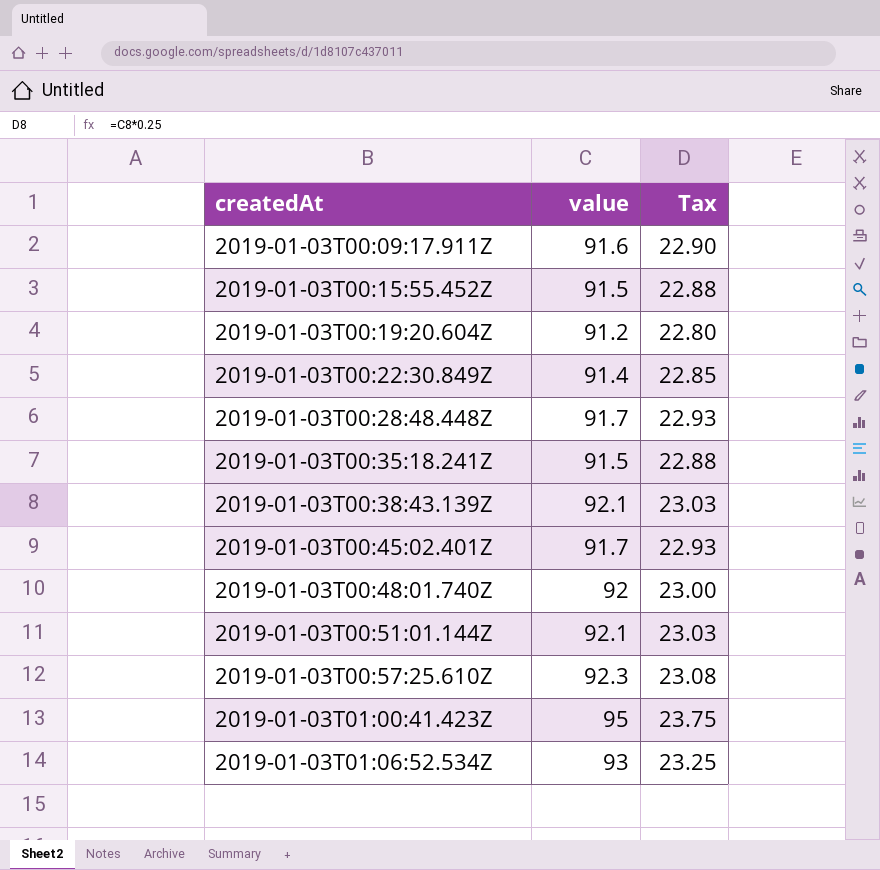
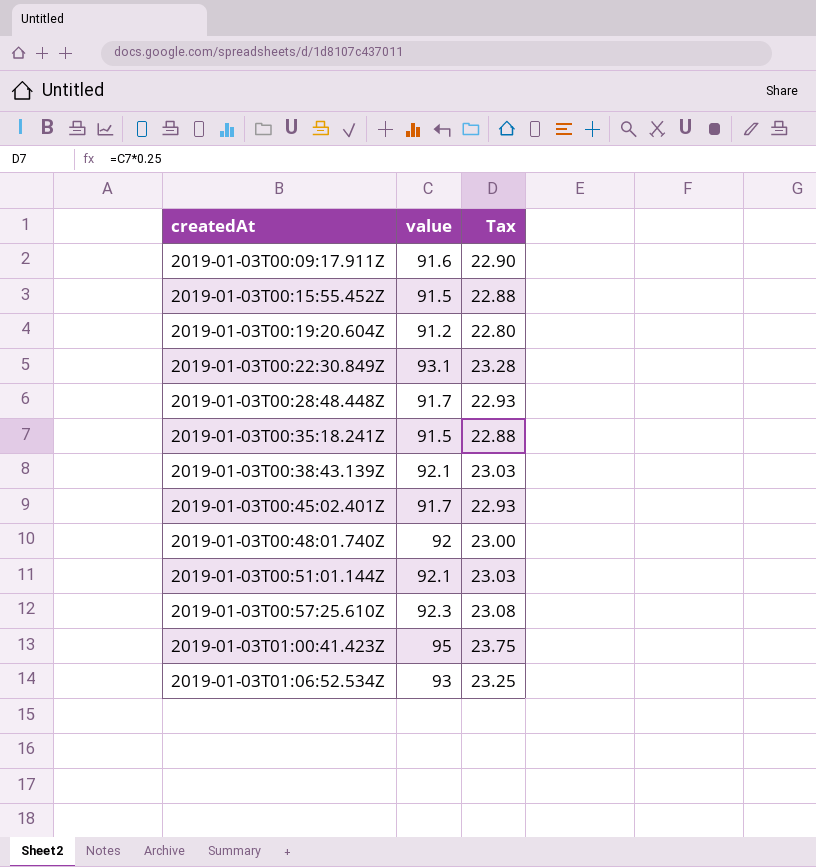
2019-01-03T00:22:30.849Z | value: 91.4 -> 93.1
2019-01-03T00:22:30.849Z | Tax: 22.85 -> 23.28

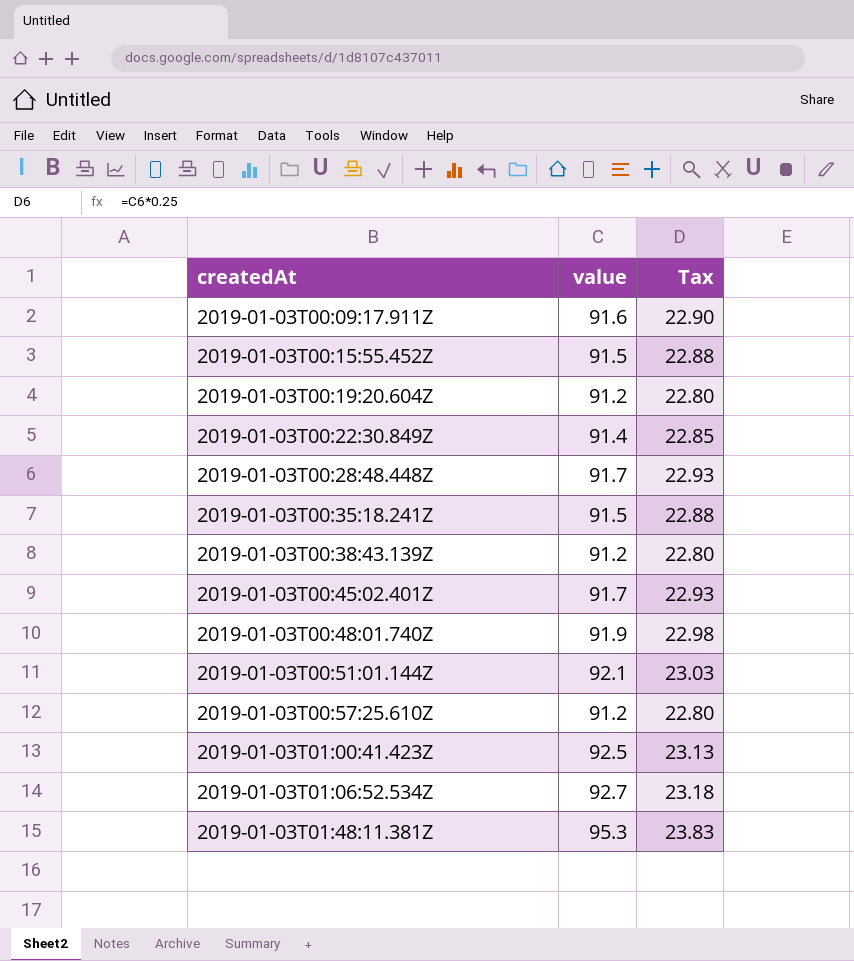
2019-01-03T00:22:30.849Z | value: 93.1 -> 91.4
2019-01-03T00:22:30.849Z | Tax: 23.28 -> 22.85
2019-01-03T00:38:43.139Z | value: 92.1 -> 91.2
2019-01-03T00:38:43.139Z | Tax: 23.03 -> 22.80
2019-01-03T00:48:01.740Z | value: 92 -> 91.9
2019-01-03T00:48:01.740Z | Tax: 23.00 -> 22.98
2019-01-03T00:57:25.610Z | value: 92.3 -> 91.2
2019-01-03T00:57:25.610Z | Tax: 23.08 -> 22.80
2019-01-03T01:00:41.423Z | value: 95 -> 92.5
2019-01-03T01:00:41.423Z | Tax: 23.75 -> 23.13
2019-01-03T01:06:52.534Z | value: 93 -> 92.7
2019-01-03T01:06:52.534Z | Tax: 23.25 -> 23.18
row 2019-01-03T01:48:11.381Z: none -> 95.3 | 23.83

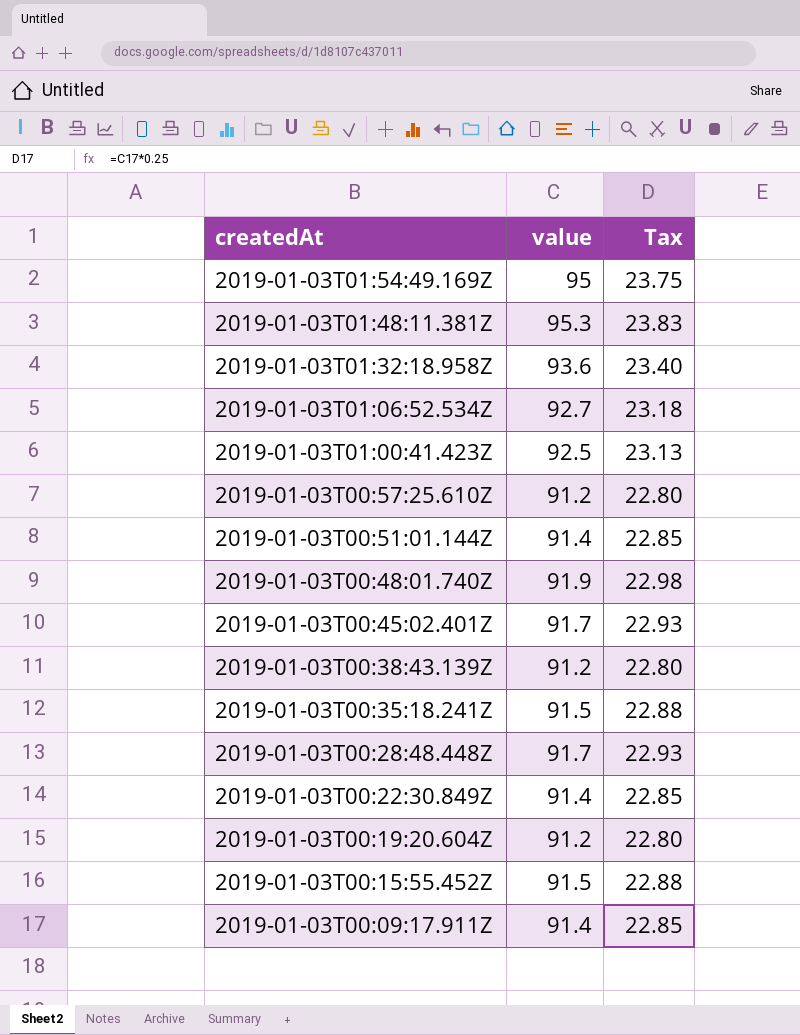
row order: createdAt ascending -> createdAt descending
row 2019-01-03T01:54:49.169Z: none -> 95 | 23.75
row 2019-01-03T01:32:18.958Z: none -> 93.6 | 23.40
2019-01-03T00:51:01.144Z | value: 92.1 -> 91.4
2019-01-03T00:51:01.144Z | Tax: 23.03 -> 22.85
2019-01-03T00:09:17.911Z | value: 91.6 -> 91.4
2019-01-03T00:09:17.911Z | Tax: 22.90 -> 22.85

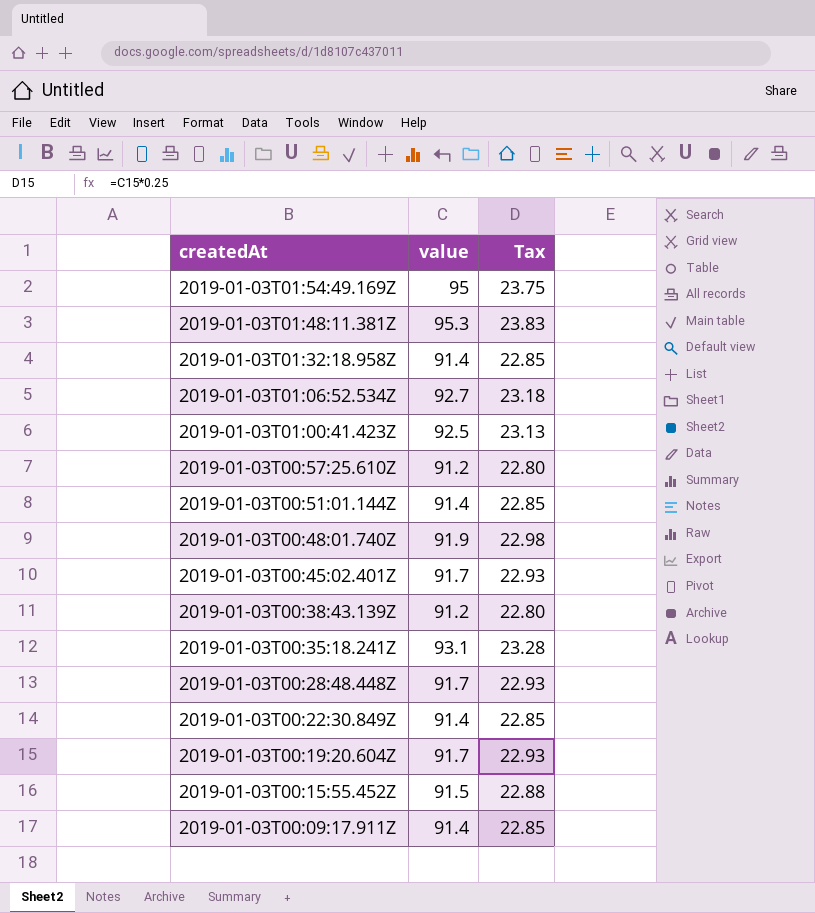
2019-01-03T01:32:18.958Z | value: 93.6 -> 91.4
2019-01-03T01:32:18.958Z | Tax: 23.40 -> 22.85
2019-01-03T00:35:18.241Z | value: 91.5 -> 93.1
2019-01-03T00:35:18.241Z | Tax: 22.88 -> 23.28
2019-01-03T00:19:20.604Z | value: 91.2 -> 91.7
2019-01-03T00:19:20.604Z | Tax: 22.80 -> 22.93

